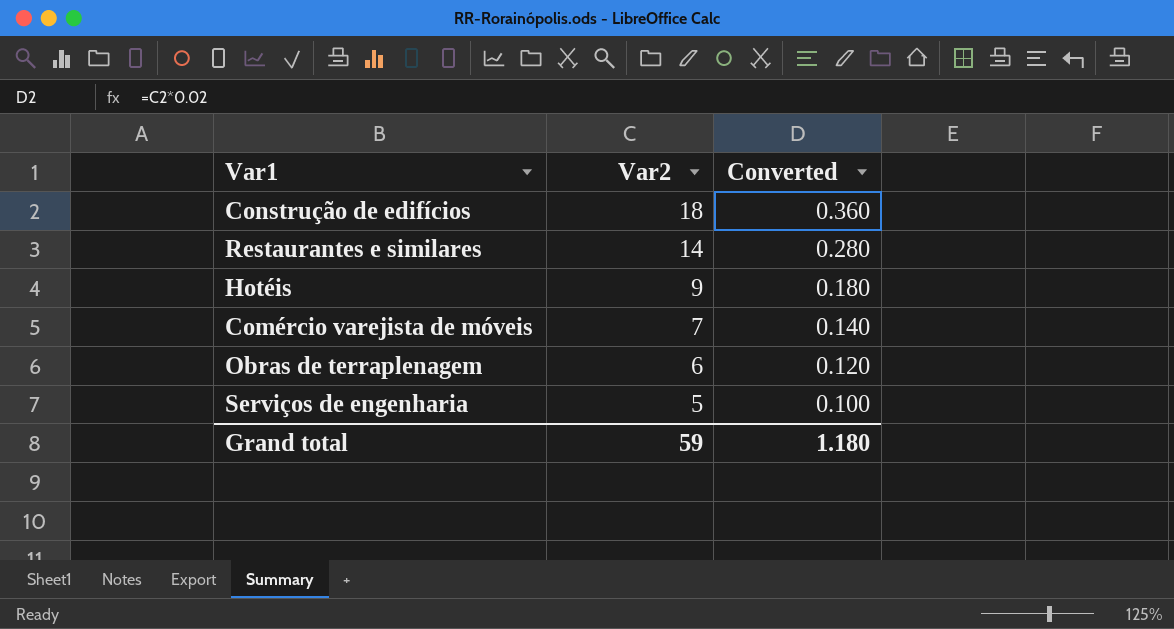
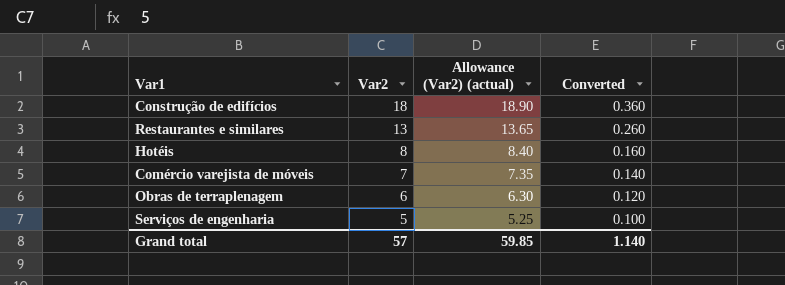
column Allowance (Var2) (actual) | formula: none -> [Var2] * 1.05
Restaurantes e similares | Var2: 14 -> 13
Restaurantes e similares | Converted: 0.280 -> 0.260
Hotéis | Var2: 9 -> 8
Hotéis | Converted: 0.180 -> 0.160
Grand total | Var2: 59 -> 57
Grand total | Converted: 1.180 -> 1.140

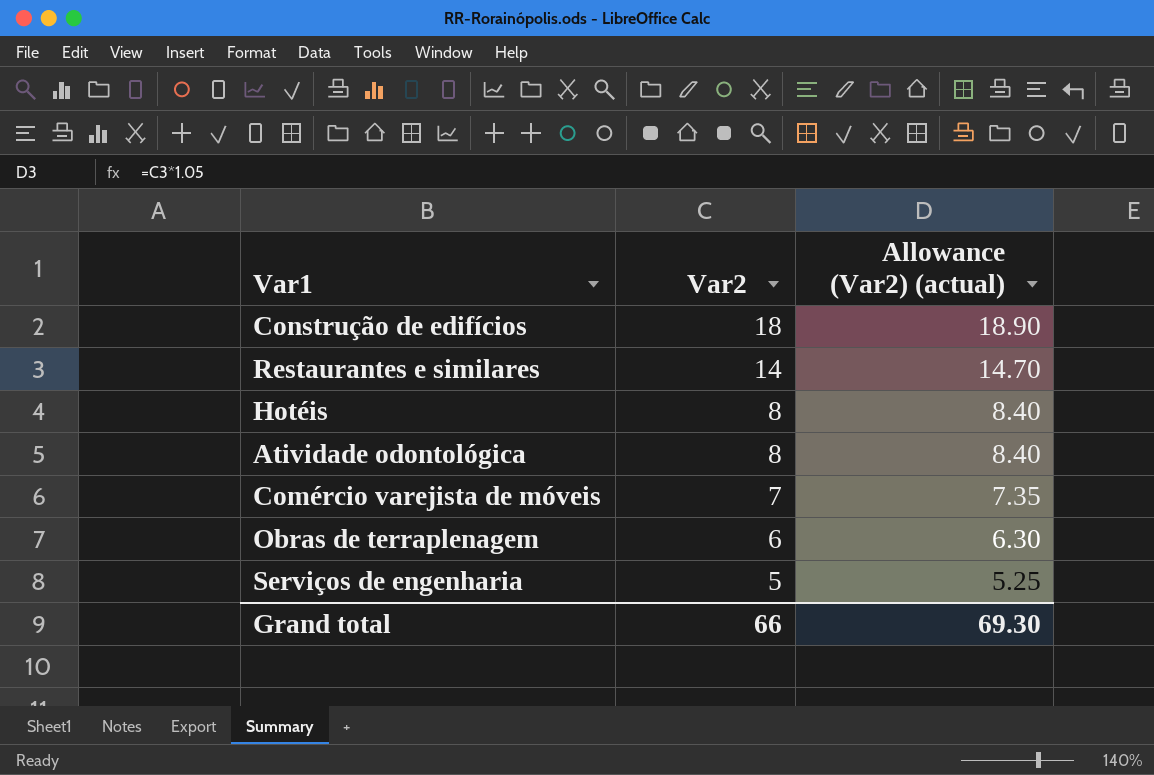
column Converted | formula: [Var2] * 0.02 -> none
Restaurantes e similares | Var2: 13 -> 14
Restaurantes e similares | Allowance (Var2) (actual): 13.65 -> 14.70
row Atividade odontológica: none -> 8 | 8.40
Grand total | Var2: 57 -> 66
Grand total | Allowance (Var2) (actual): 59.85 -> 69.30

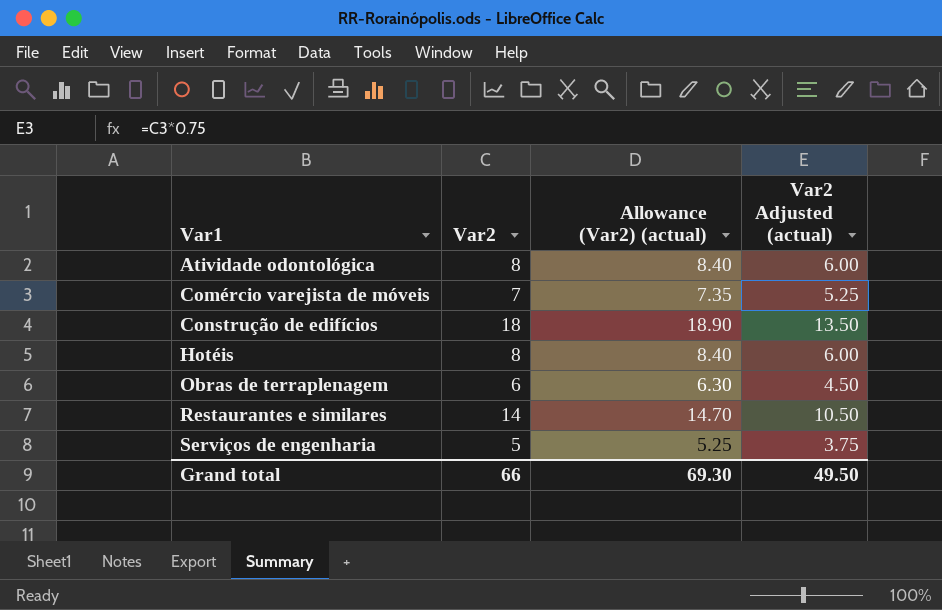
row order: Var2 descending -> Var1 ascending
column Var2 Adjusted (actual) | formula: none -> [Var2] * 0.75

